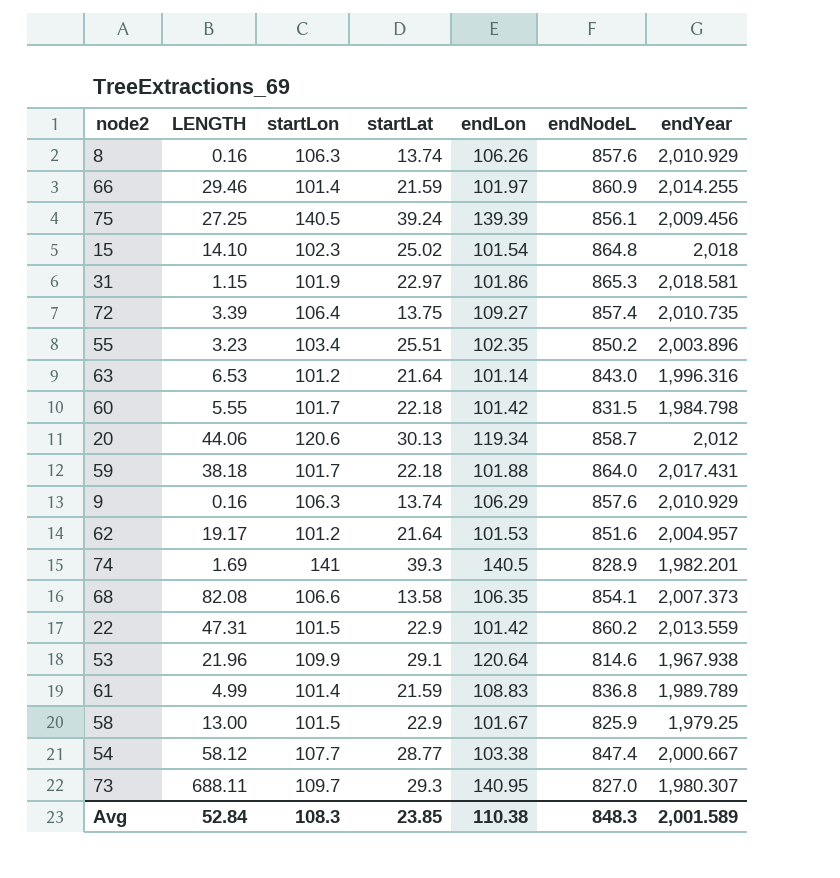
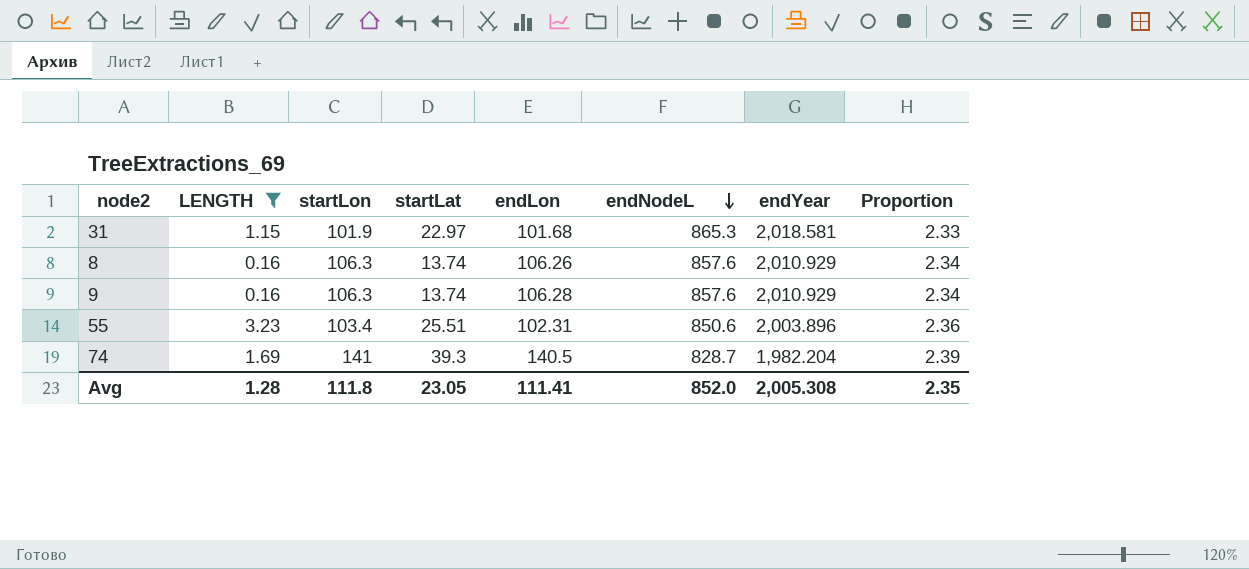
filter: none -> LENGTH <= 3.23
row order: none -> endNodeL descending
column Proportion | formula: none -> [endYear] / [endNodeL]
31 | endLon: 101.86 -> 101.68
9 | endLon: 106.29 -> 106.28
55 | endLon: 102.35 -> 102.31
55 | endNodeL: 850.2 -> 850.6
74 | endNodeL: 828.9 -> 828.7
74 | endYear: 1,982.201 -> 1,982.204
Avg | LENGTH: 52.84 -> 1.28
Avg | startLon: 108.3 -> 111.8
Avg | startLat: 23.85 -> 23.05
Avg | endLon: 110.38 -> 111.41
Avg | endNodeL: 848.3 -> 852.0
Avg | endYear: 2,001.589 -> 2,005.308

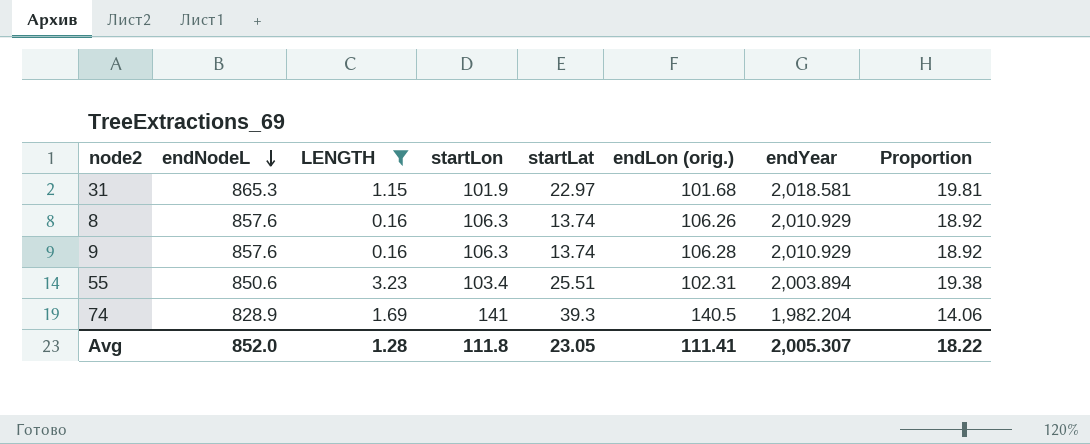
column endNodeL | position: 6 -> 2
column name: endLon -> endLon (orig.)
column Proportion | formula: [endYear] / [endNodeL] -> [endYear] / [startLon]
55 | endYear: 2,003.896 -> 2,003.894
74 | endNodeL: 828.7 -> 828.9
Avg | endYear: 2,005.308 -> 2,005.307
Avg | Proportion: 2.35 -> 18.22

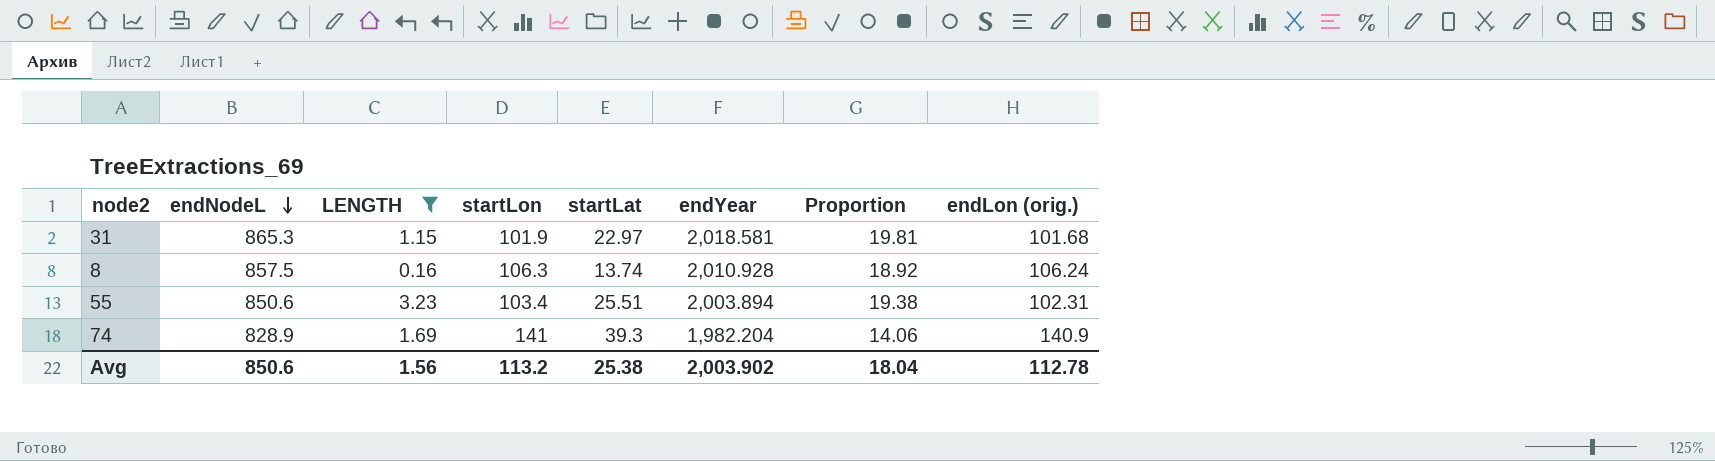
column endLon (orig.) | position: 6 -> 8
row 9: 857.6 | 0.16 | 106.3 | 13.74 | 106.28 | 2,010.929 | 18.92 -> none
8 | endNodeL: 857.6 -> 857.5
8 | endYear: 2,010.929 -> 2,010.928
8 | endLon (orig.): 106.26 -> 106.24
74 | endLon (orig.): 140.5 -> 140.9
Avg | endNodeL: 852.0 -> 850.6
Avg | LENGTH: 1.28 -> 1.56
Avg | startLon: 111.8 -> 113.2
Avg | startLat: 23.05 -> 25.38
Avg | endYear: 2,005.307 -> 2,003.902
Avg | Proportion: 18.22 -> 18.04
Avg | endLon (orig.): 111.41 -> 112.78

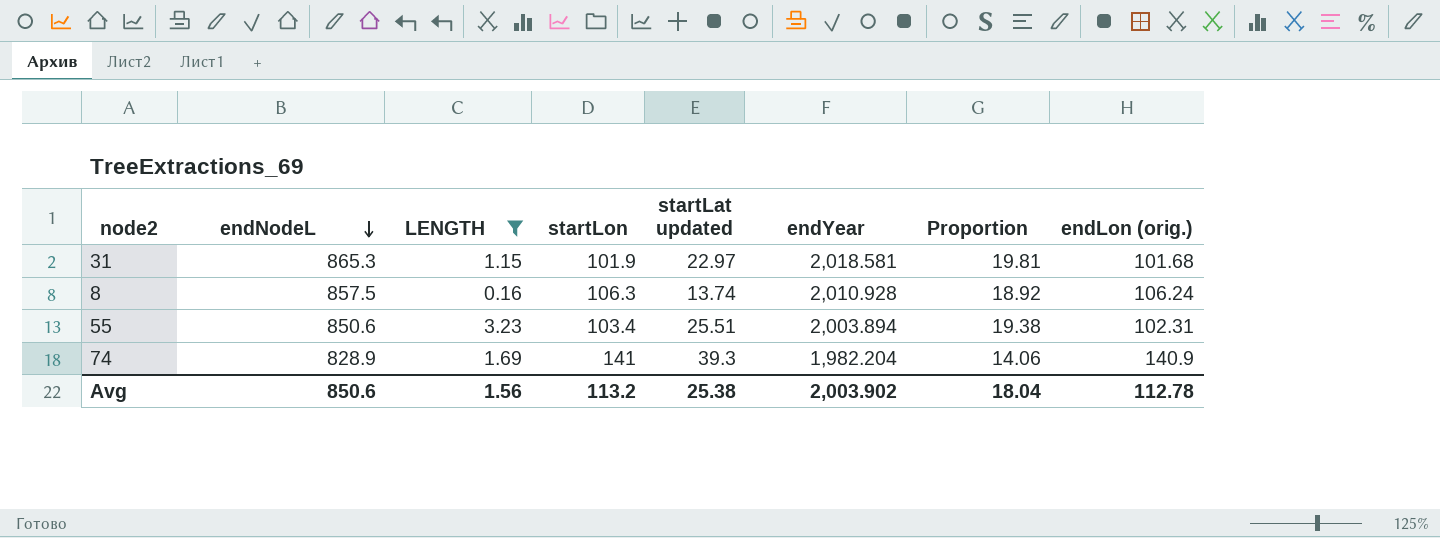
column name: startLat -> startLat updated

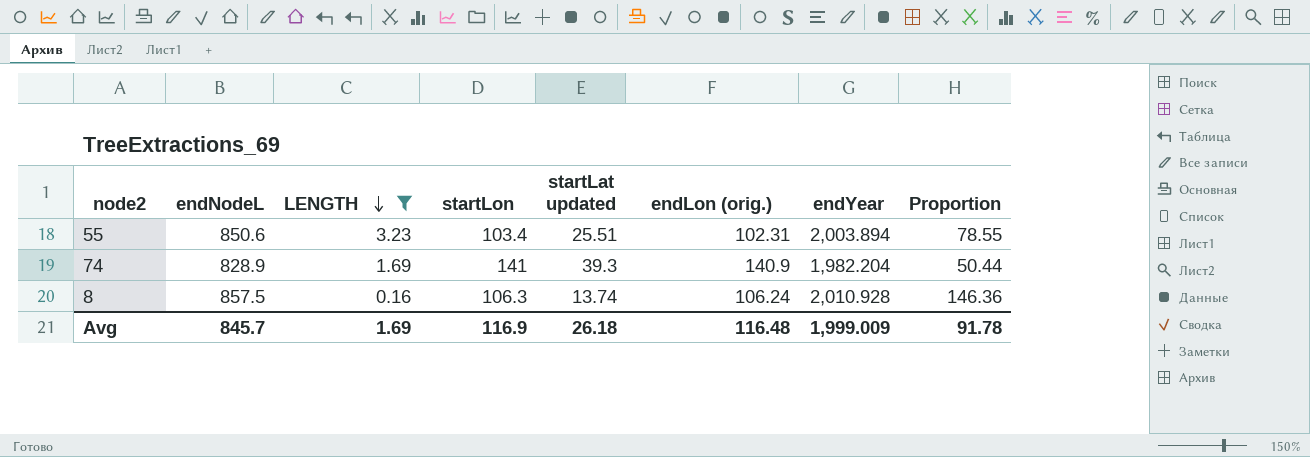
row order: endNodeL descending -> LENGTH descending
column endLon (orig.) | position: 8 -> 6
column Proportion | formula: [endYear] / [startLon] -> [endYear] / [startLat updated]
row 31: 865.3 | 1.15 | 101.9 | 22.97 | 2,018.581 | 19.81 | 101.68 -> none
Avg | endNodeL: 850.6 -> 845.7
Avg | LENGTH: 1.56 -> 1.69
Avg | startLon: 113.2 -> 116.9
Avg | startLat updated: 25.38 -> 26.18
Avg | endLon (orig.): 112.78 -> 116.48
Avg | endYear: 2,003.902 -> 1,999.009
Avg | Proportion: 18.04 -> 91.78

